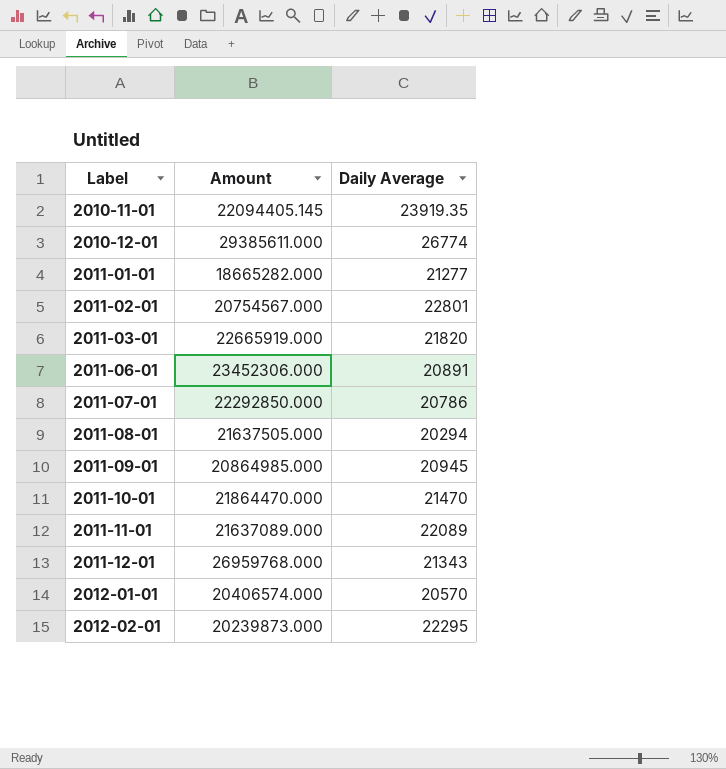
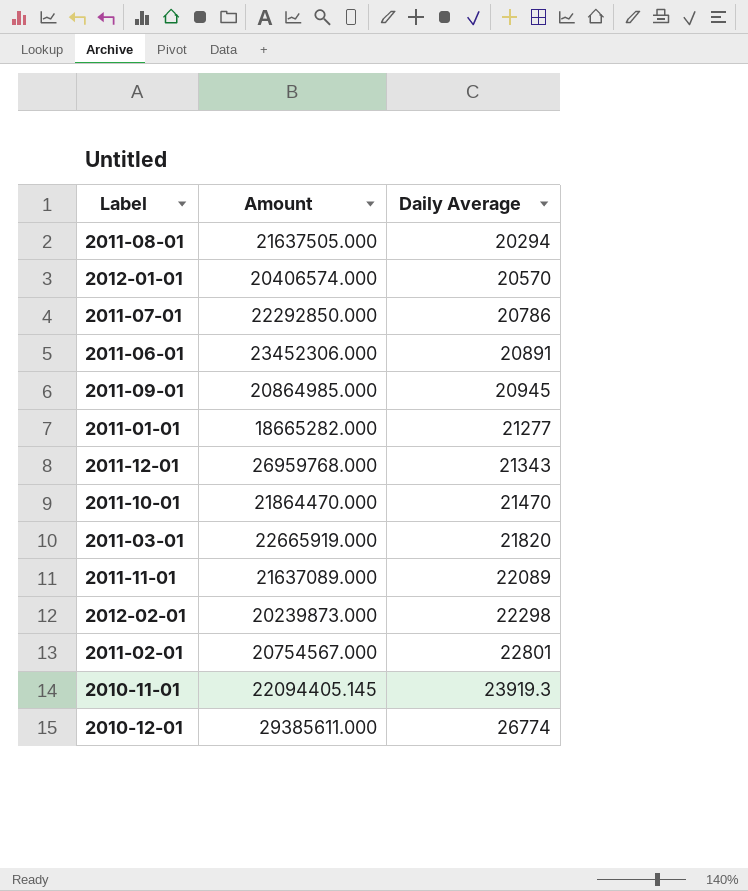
row order: Label ascending -> Daily Average ascending
2012-02-01 | Daily Average: 22295 -> 22298
2010-11-01 | Daily Average: 23919.35 -> 23919.3

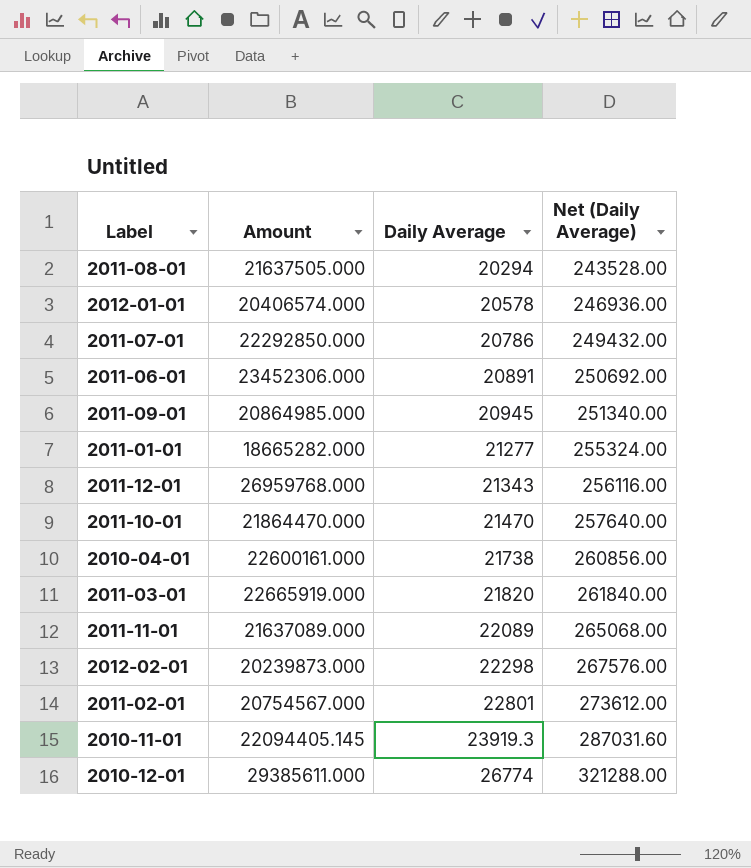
column Net (Daily Average) | formula: none -> [Daily Average] * 12
2012-01-01 | Daily Average: 20570 -> 20578
row 2010-04-01: none -> 22600161.000 | 21738 | 260856.00

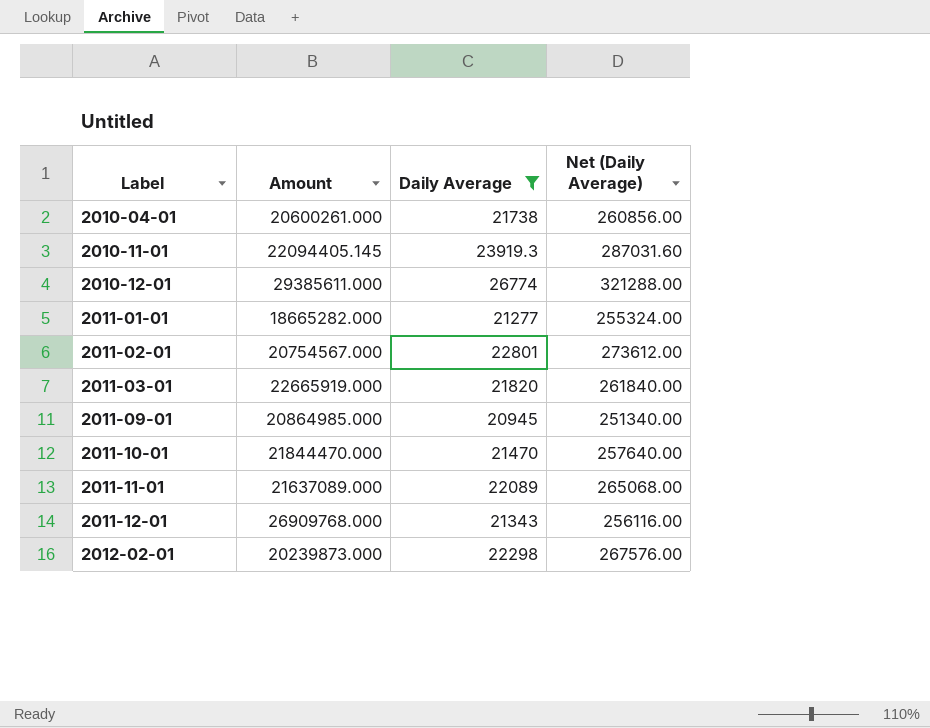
filter: none -> Daily Average >= 20945
row order: Daily Average ascending -> Label ascending
2010-04-01 | Amount: 22600161.000 -> 20600261.000
2011-10-01 | Amount: 21864470.000 -> 21844470.000
2011-12-01 | Amount: 26959768.000 -> 26909768.000

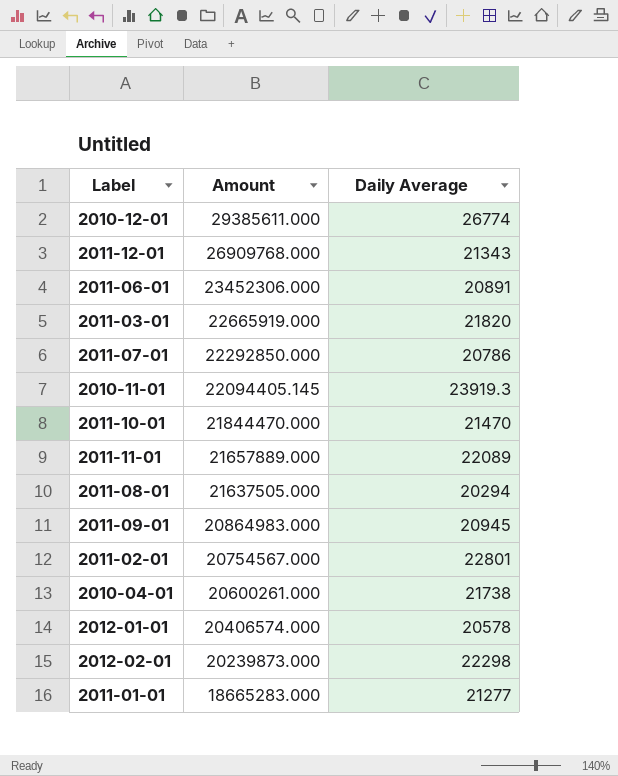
filter: Daily Average >= 20945 -> none
row order: Label ascending -> Amount descending
column Net (Daily Average) | formula: [Daily Average] * 12 -> none
2011-11-01 | Amount: 21637089.000 -> 21657889.000
2011-09-01 | Amount: 20864985.000 -> 20864983.000
2011-01-01 | Amount: 18665282.000 -> 18665283.000

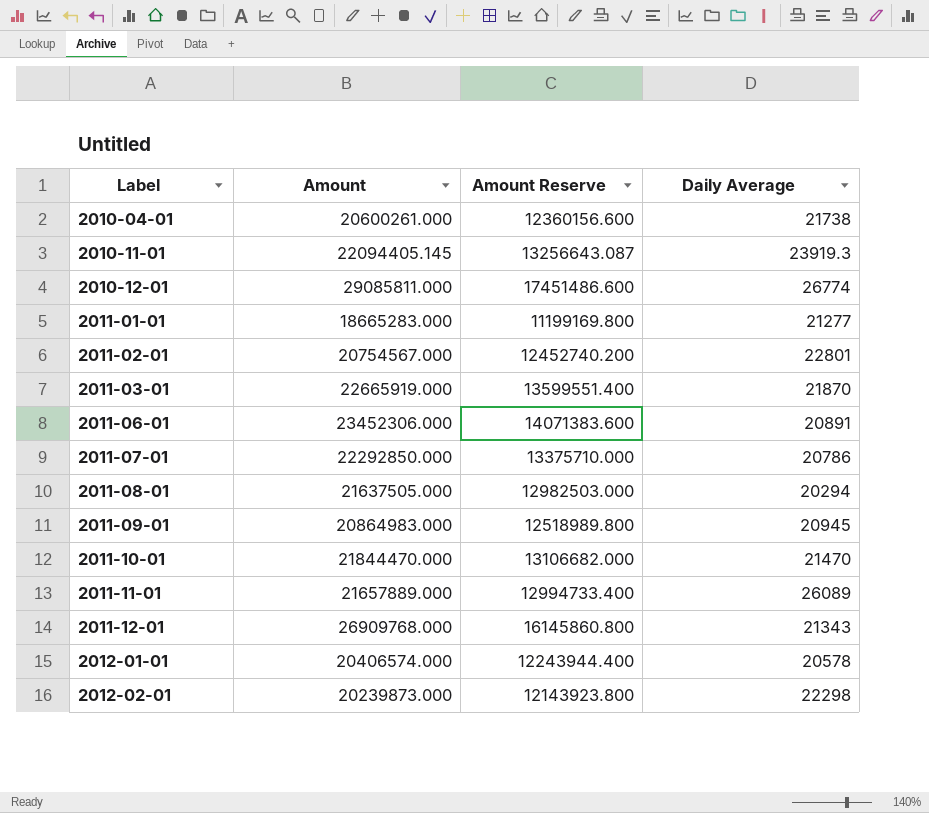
row order: Amount descending -> Label ascending
column Amount Reserve | formula: none -> [Amount] * 0.6
2010-12-01 | Amount: 29385611.000 -> 29085811.000
2011-03-01 | Daily Average: 21820 -> 21870
2011-11-01 | Daily Average: 22089 -> 26089

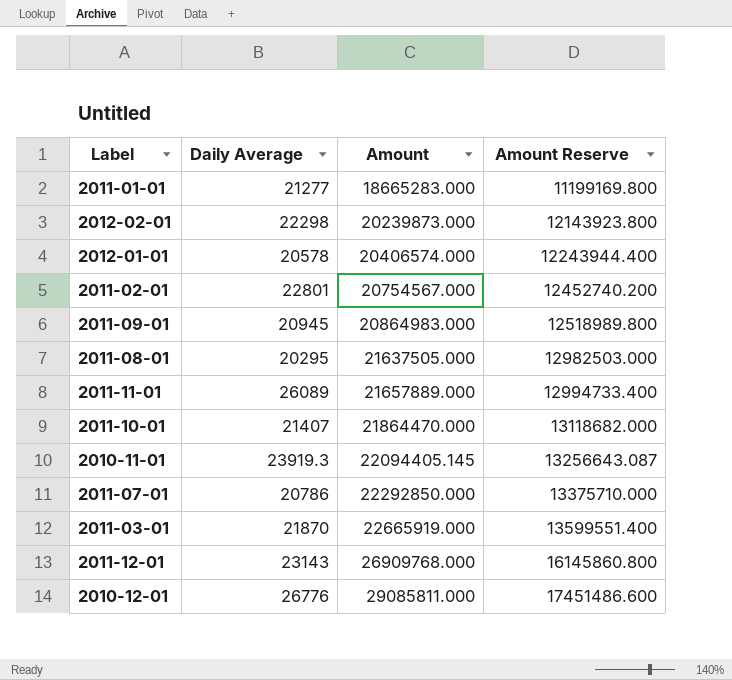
row order: Label ascending -> Amount ascending
column Daily Average | position: 4 -> 2
row 2010-04-01: 20600261.000 | 12360156.600 | 21738 -> none
row 2011-06-01: 23452306.000 | 14071383.600 | 20891 -> none
2011-08-01 | Daily Average: 20294 -> 20295
2011-10-01 | Daily Average: 21470 -> 21407
2011-10-01 | Amount: 21844470.000 -> 21864470.000
2011-10-01 | Amount Reserve: 13106682.000 -> 13118682.000
2011-12-01 | Daily Average: 21343 -> 23143
2010-12-01 | Daily Average: 26774 -> 26776

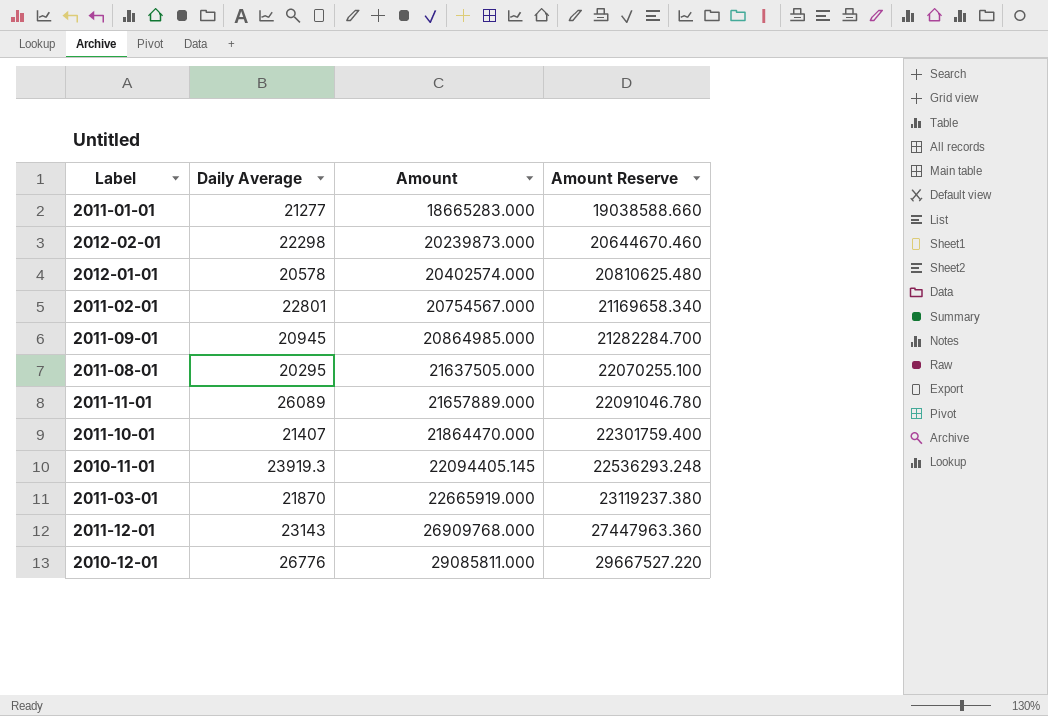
column Amount Reserve | formula: [Amount] * 0.6 -> [Amount] * 1.02
row 2011-07-01: 20786 | 22292850.000 | 13375710.000 -> none
2012-01-01 | Amount: 20406574.000 -> 20402574.000
2011-09-01 | Amount: 20864983.000 -> 20864985.000

